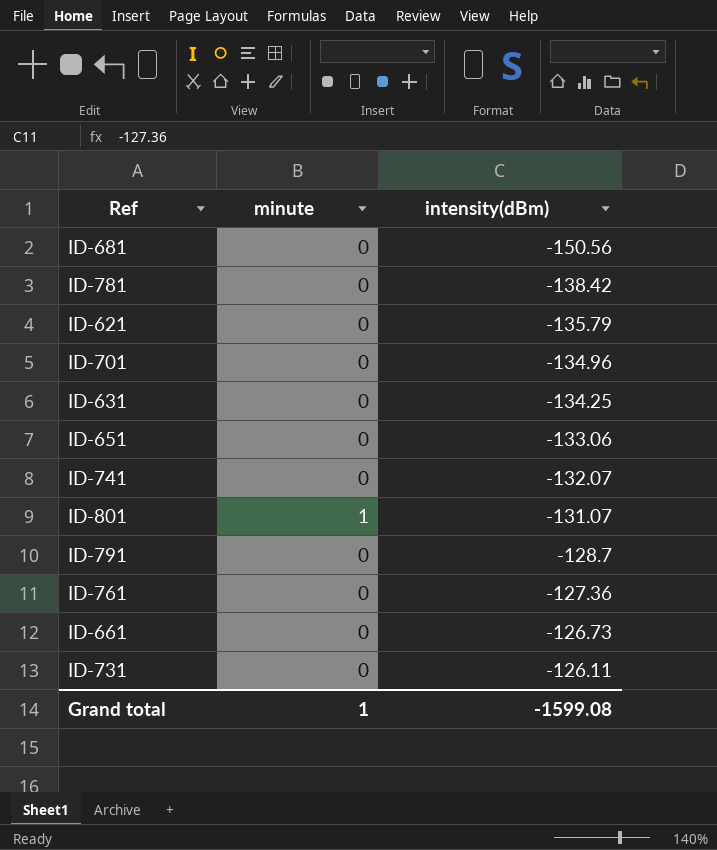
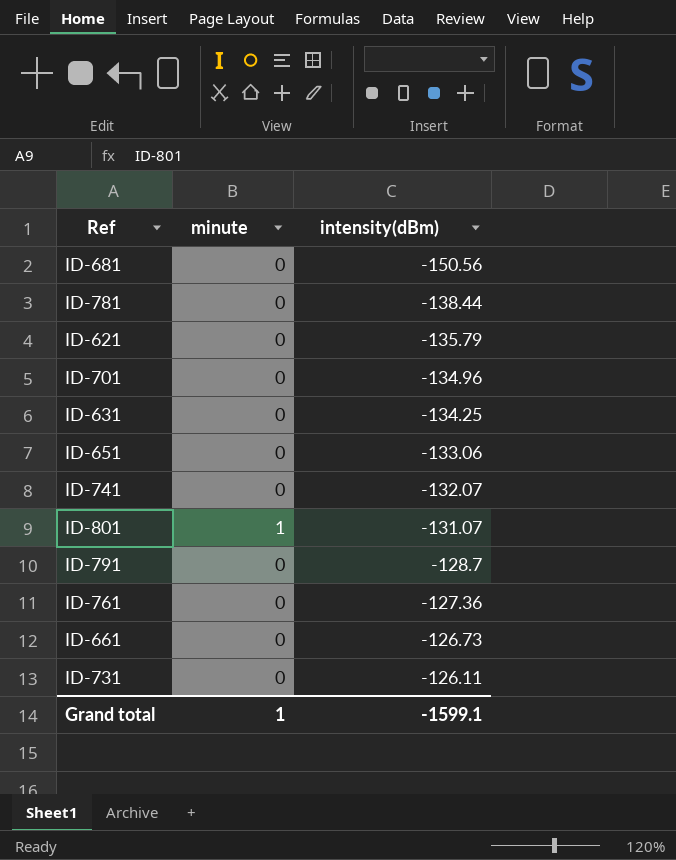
ID-781 | intensity(dBm): -138.42 -> -138.44
Grand total | intensity(dBm): -1599.08 -> -1599.1

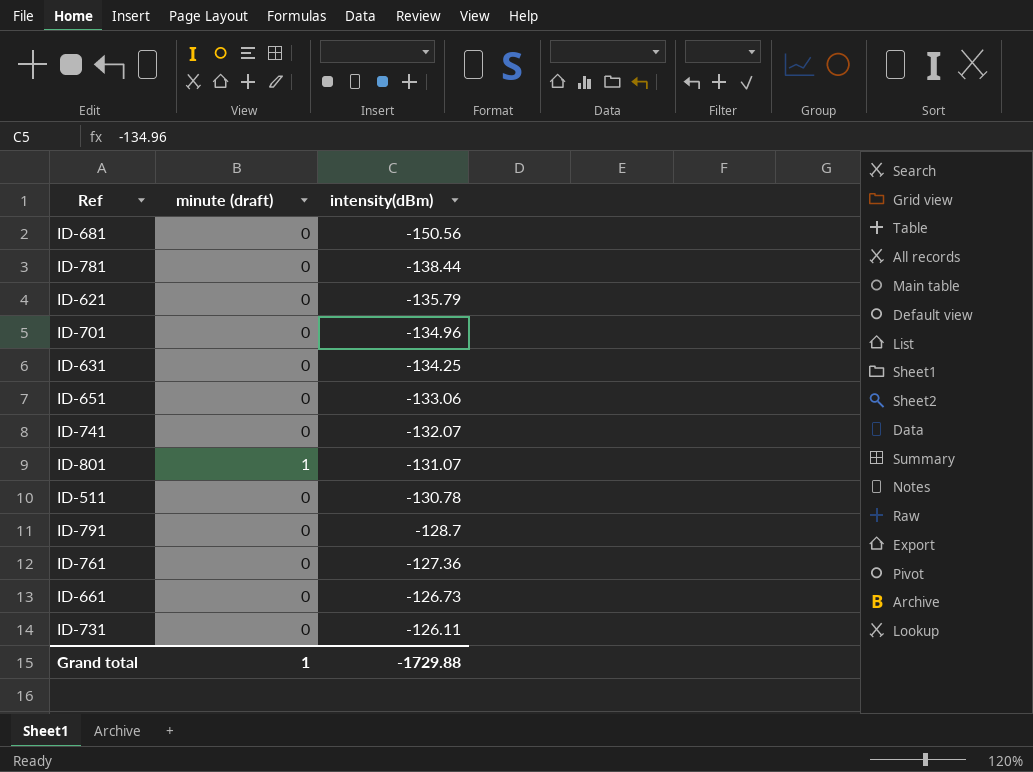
column name: minute -> minute (draft)
row ID-511: none -> 0 | -130.78
Grand total | intensity(dBm): -1599.1 -> -1729.88

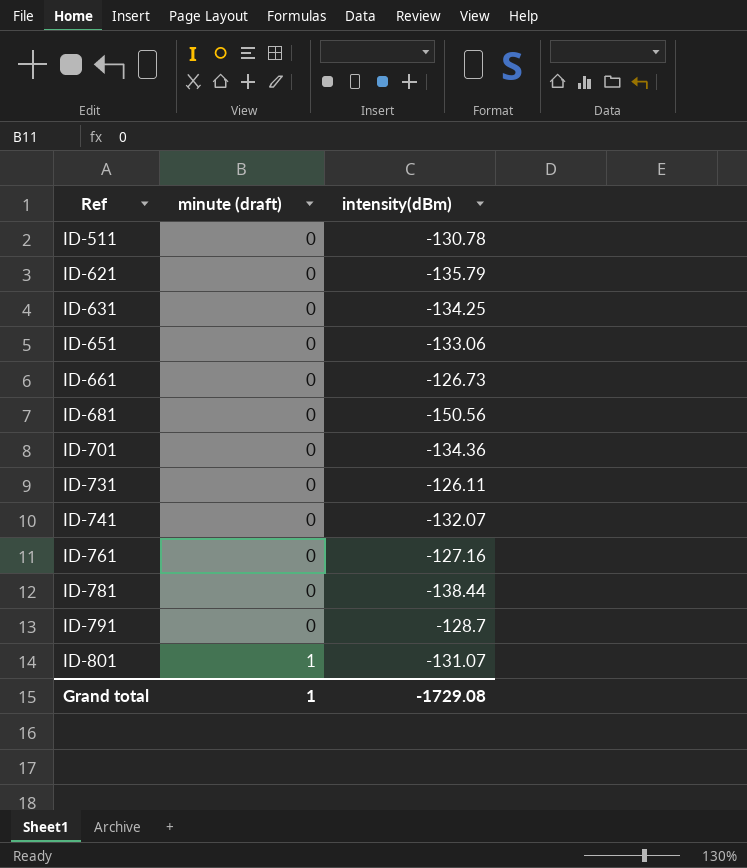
row order: intensity(dBm) ascending -> Ref ascending
ID-701 | intensity(dBm): -134.96 -> -134.36
ID-761 | intensity(dBm): -127.36 -> -127.16
Grand total | intensity(dBm): -1729.88 -> -1729.08

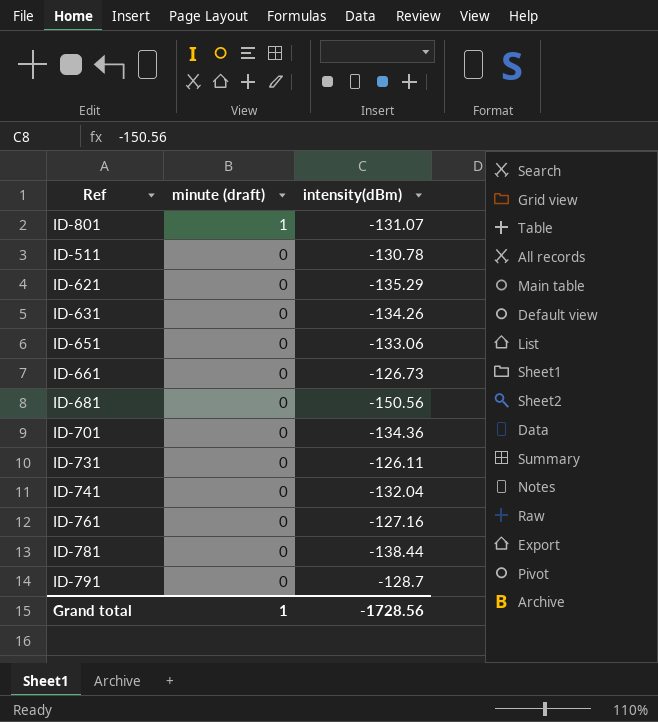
row order: Ref ascending -> minute (draft) descending
ID-621 | intensity(dBm): -135.79 -> -135.29
ID-631 | intensity(dBm): -134.25 -> -134.26
ID-741 | intensity(dBm): -132.07 -> -132.04
Grand total | intensity(dBm): -1729.08 -> -1728.56

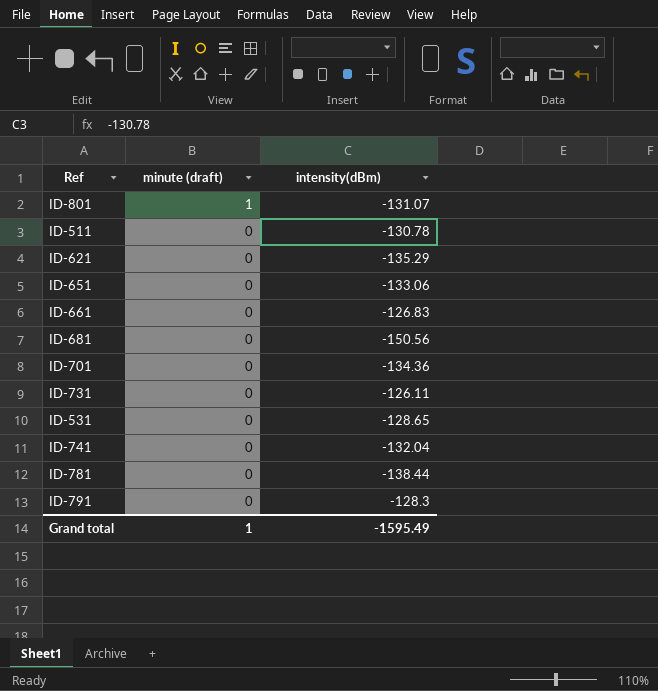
row ID-631: 0 | -134.26 -> none
row ID-761: 0 | -127.16 -> none
ID-661 | intensity(dBm): -126.73 -> -126.83
row ID-531: none -> 0 | -128.65
ID-791 | intensity(dBm): -128.7 -> -128.3
Grand total | intensity(dBm): -1728.56 -> -1595.49

